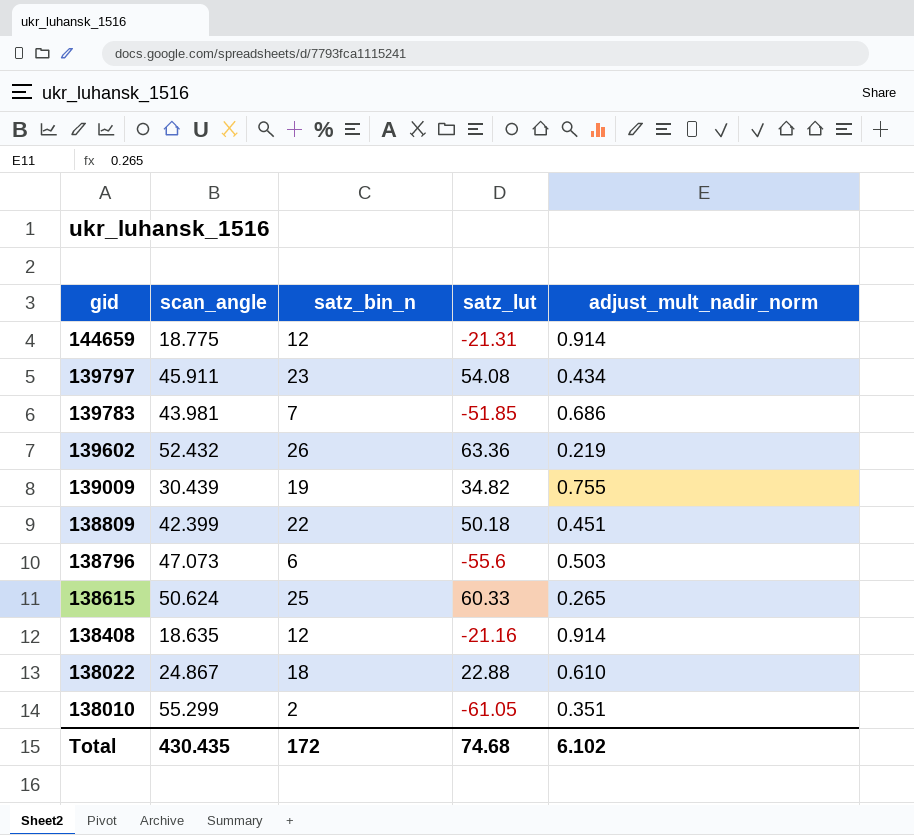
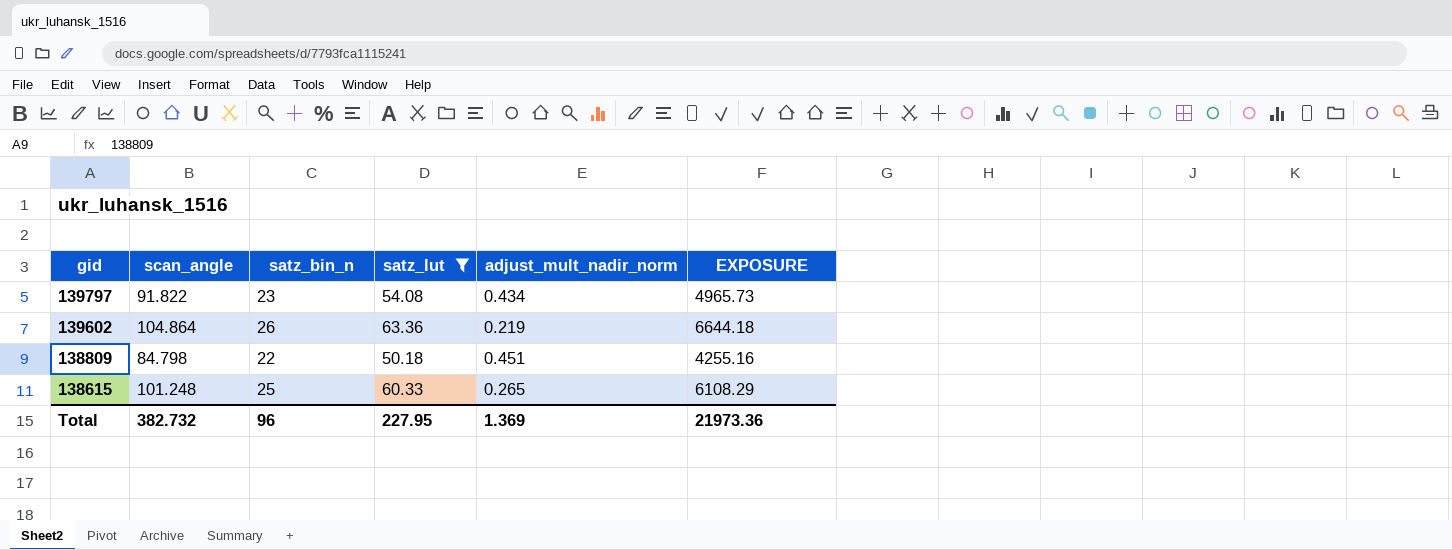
filter: none -> satz_lut >= 50.18
column EXPOSURE | formula: none -> [scan_angle] * [satz_lut]
139797 | scan_angle: 45.911 -> 91.822
139602 | scan_angle: 52.432 -> 104.864
138809 | scan_angle: 42.399 -> 84.798
138615 | scan_angle: 50.624 -> 101.248
Total | scan_angle: 430.435 -> 382.732
Total | satz_bin_n: 172 -> 96
Total | satz_lut: 74.68 -> 227.95
Total | adjust_mult_nadir_norm: 6.102 -> 1.369

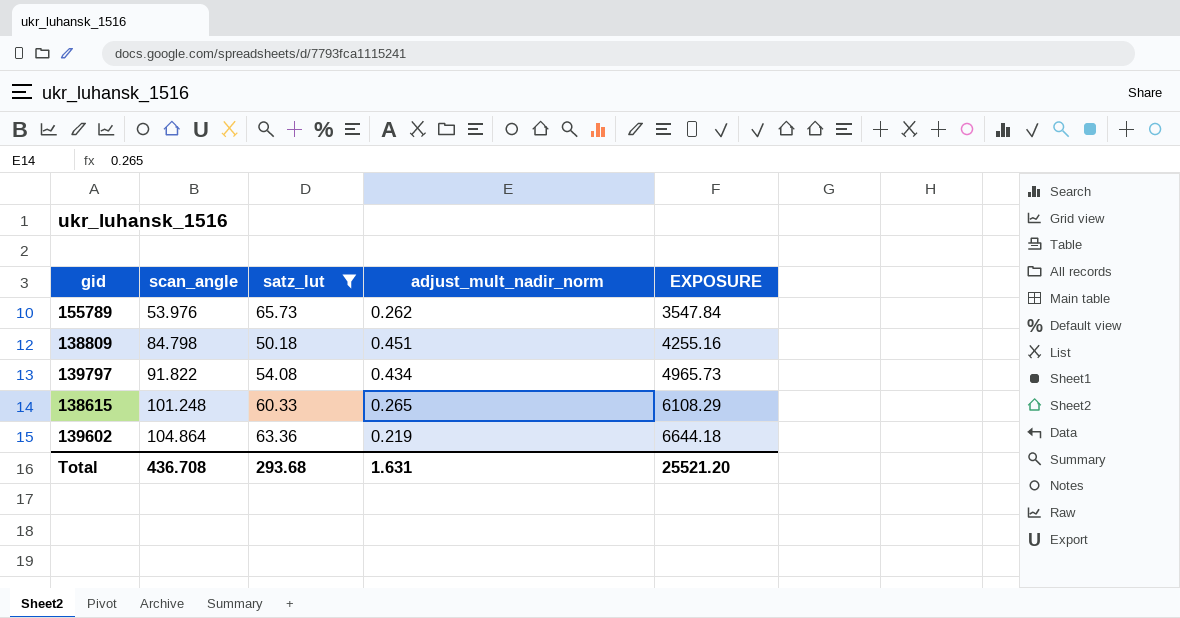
row order: gid descending -> scan_angle ascending
column satz_bin_n | position: 3 -> none
row 155789: none -> 53.976 | 65.73 | 0.262 | 3547.84
Total | scan_angle: 382.732 -> 436.708
Total | satz_lut: 227.95 -> 293.68
Total | adjust_mult_nadir_norm: 1.369 -> 1.631
Total | EXPOSURE: 21973.36 -> 25521.20

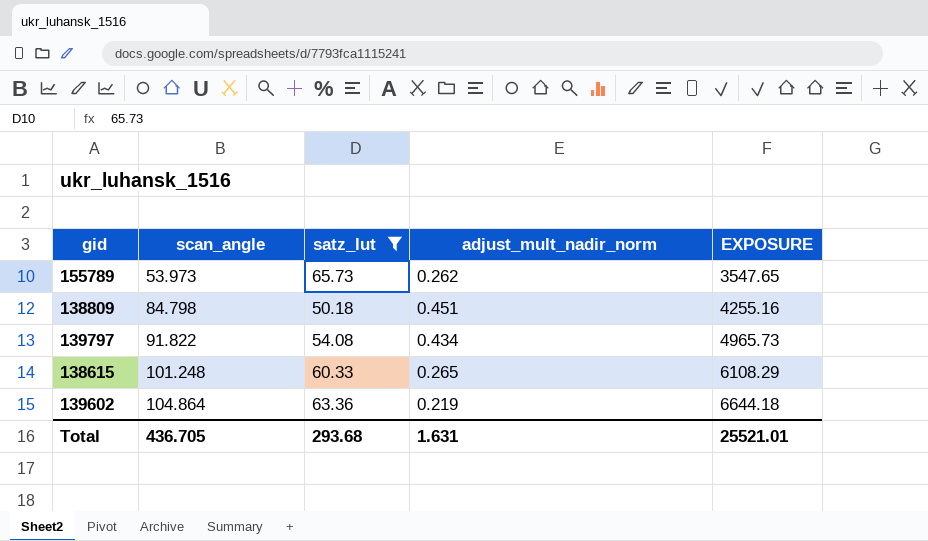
155789 | scan_angle: 53.976 -> 53.973
155789 | EXPOSURE: 3547.84 -> 3547.65
Total | scan_angle: 436.708 -> 436.705
Total | EXPOSURE: 25521.20 -> 25521.01

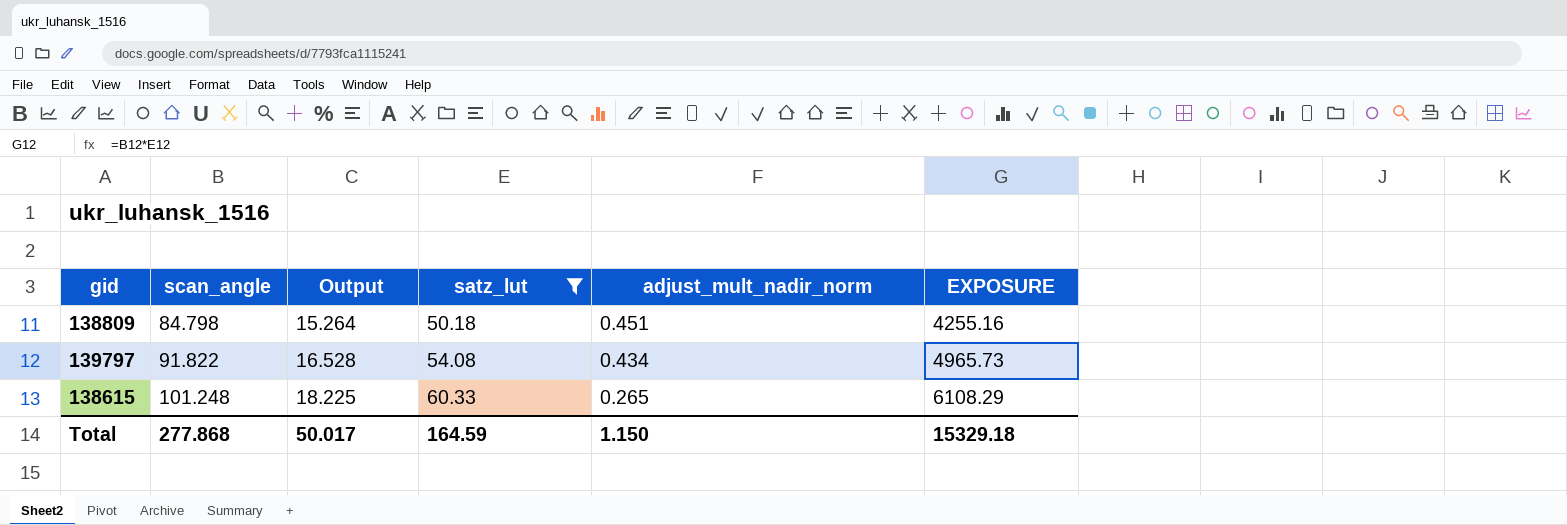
column Output | formula: none -> [scan_angle] * 0.18
row 155789: 53.973 | 65.73 | 0.262 | 3547.65 -> none
row 139602: 104.864 | 63.36 | 0.219 | 6644.18 -> none
Total | scan_angle: 436.705 -> 277.868
Total | satz_lut: 293.68 -> 164.59
Total | adjust_mult_nadir_norm: 1.631 -> 1.150
Total | EXPOSURE: 25521.01 -> 15329.18

